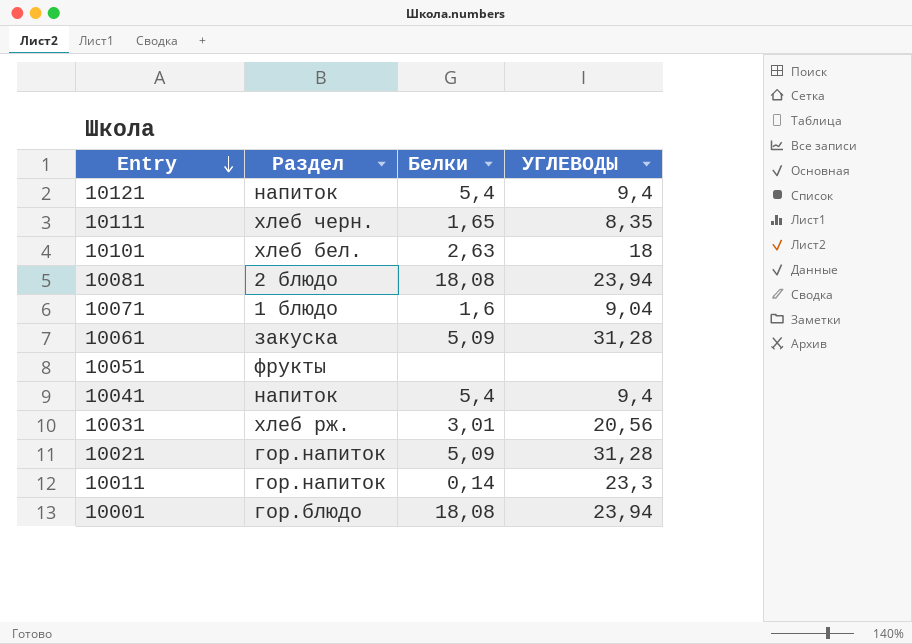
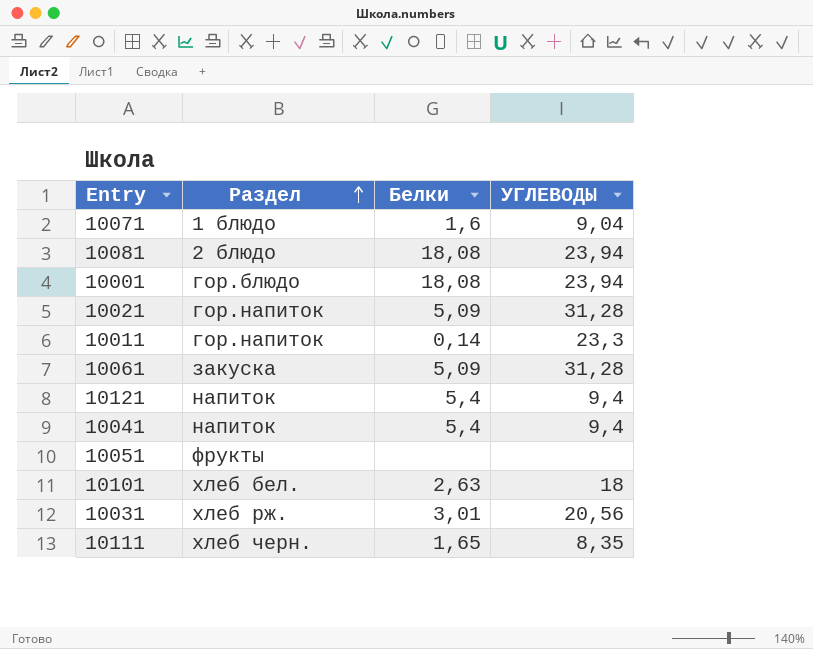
row order: Entry descending -> Раздел ascending

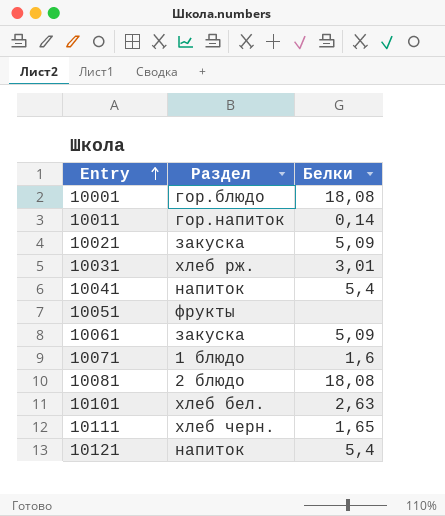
row order: Раздел ascending -> Entry ascending
column УГЛЕВОДЫ | position: 4 -> none
10021 | Раздел: гор.напиток -> закуска

